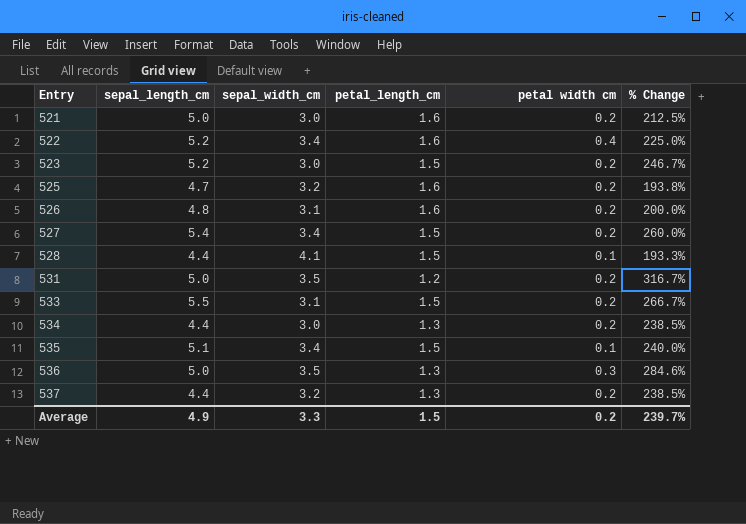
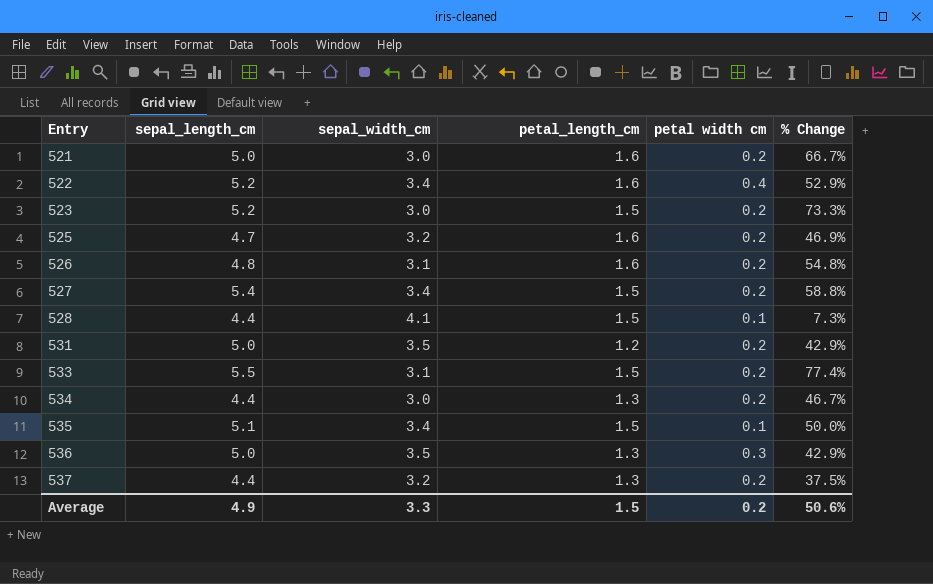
column % Change | formula: ([sepal_length_cm] - [petal_length_cm]) / [petal_length_cm] -> ([sepal_length_cm] - [sepal_width_cm]) / [sepal_width_cm]
Average | % Change: 239.7% -> 50.6%

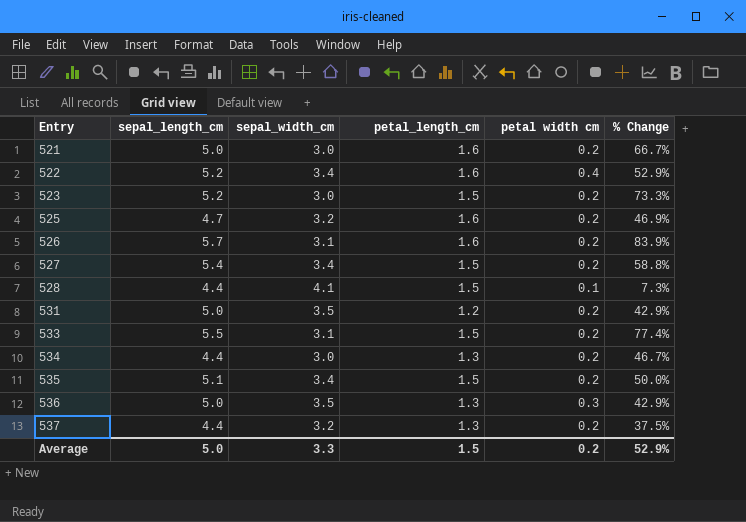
526 | sepal_length_cm: 4.8 -> 5.7
526 | % Change: 54.8% -> 83.9%
535 | petal width cm: 0.1 -> 0.2
Average | sepal_length_cm: 4.9 -> 5.0
Average | % Change: 50.6% -> 52.9%

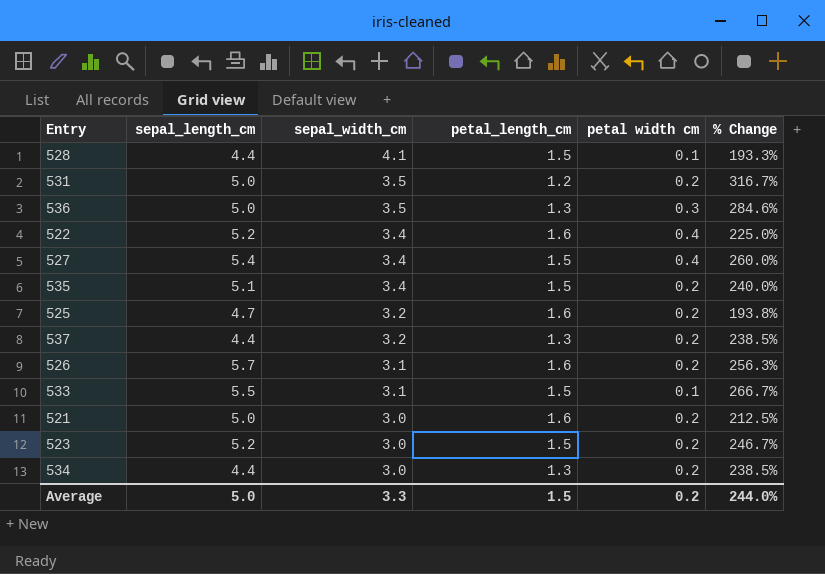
row order: Entry ascending -> sepal_width_cm descending
column % Change | formula: ([sepal_length_cm] - [sepal_width_cm]) / [sepal_width_cm] -> ([sepal_length_cm] - [petal_length_cm]) / [petal_length_cm]
527 | petal width cm: 0.2 -> 0.4
533 | petal width cm: 0.2 -> 0.1
Average | % Change: 52.9% -> 244.0%

